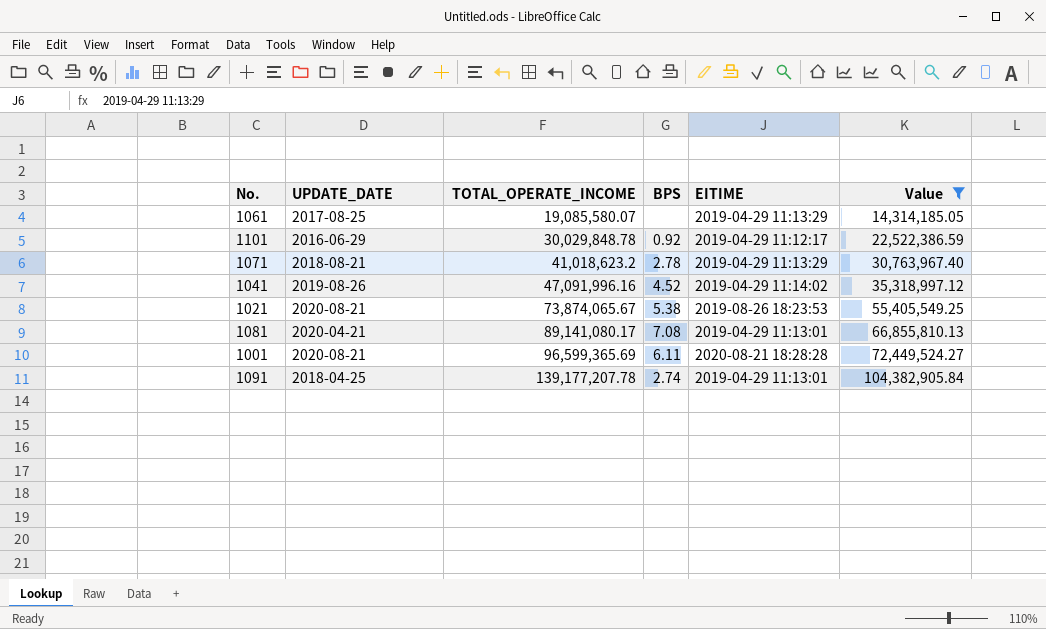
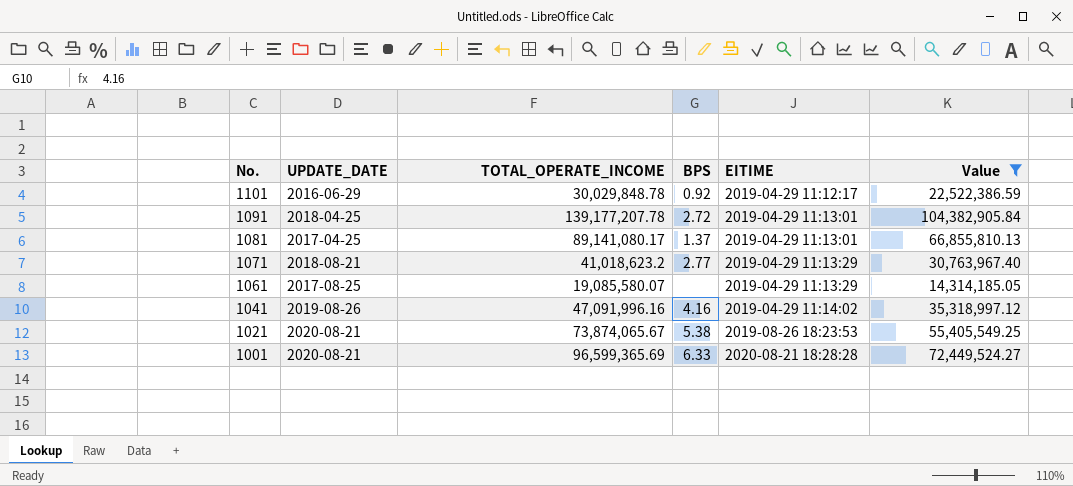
row order: TOTAL_OPERATE_INCOME ascending -> No. descending
1091 | BPS: 2.74 -> 2.72
1081 | UPDATE_DATE: 2020-04-21 -> 2017-04-25
1081 | BPS: 7.08 -> 1.37
1071 | BPS: 2.78 -> 2.77
1041 | BPS: 4.52 -> 4.16
1001 | BPS: 6.11 -> 6.33

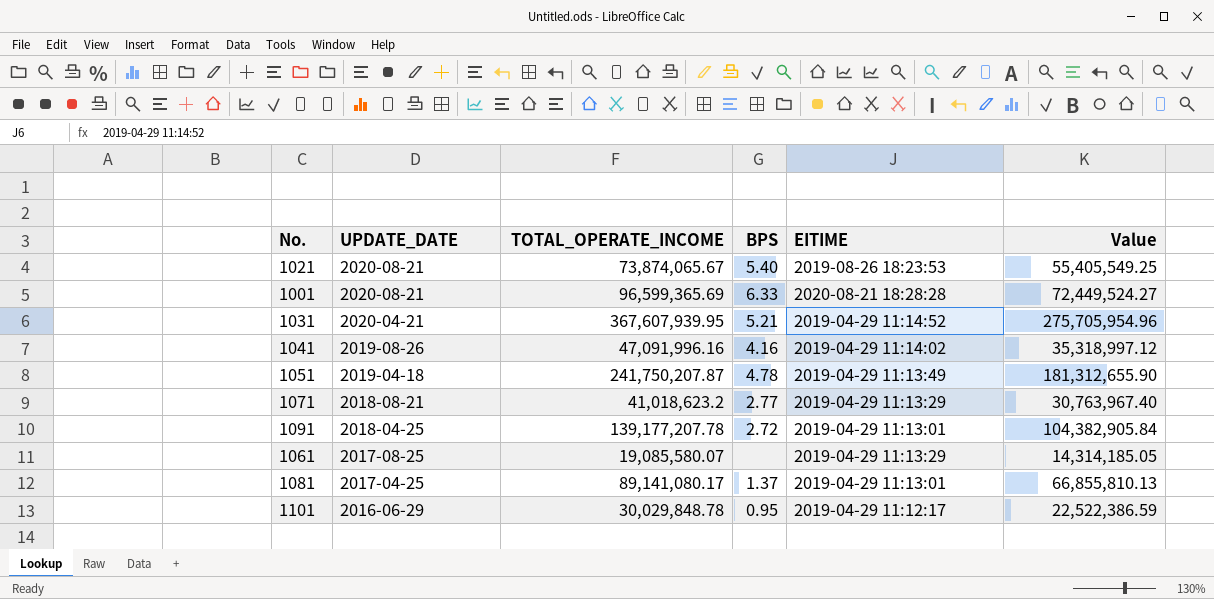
filter: Value <= 104,382,905.84 -> none
row order: No. descending -> UPDATE_DATE descending
1021 | BPS: 5.38 -> 5.40
1101 | BPS: 0.92 -> 0.95

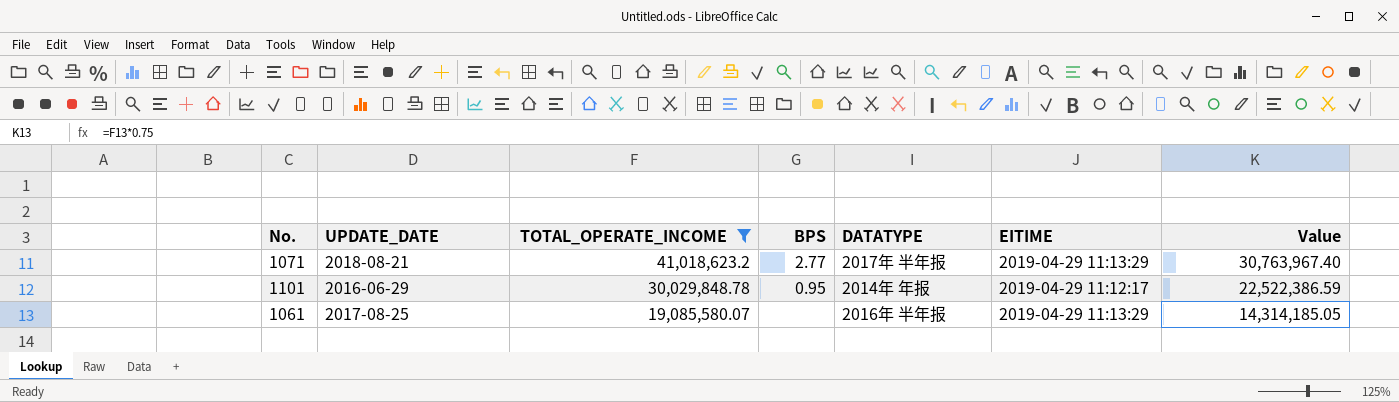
filter: none -> TOTAL_OPERATE_INCOME <= 41,018,623.2
row order: UPDATE_DATE descending -> TOTAL_OPERATE_INCOME descending
column DATATYPE | position: none -> 5

